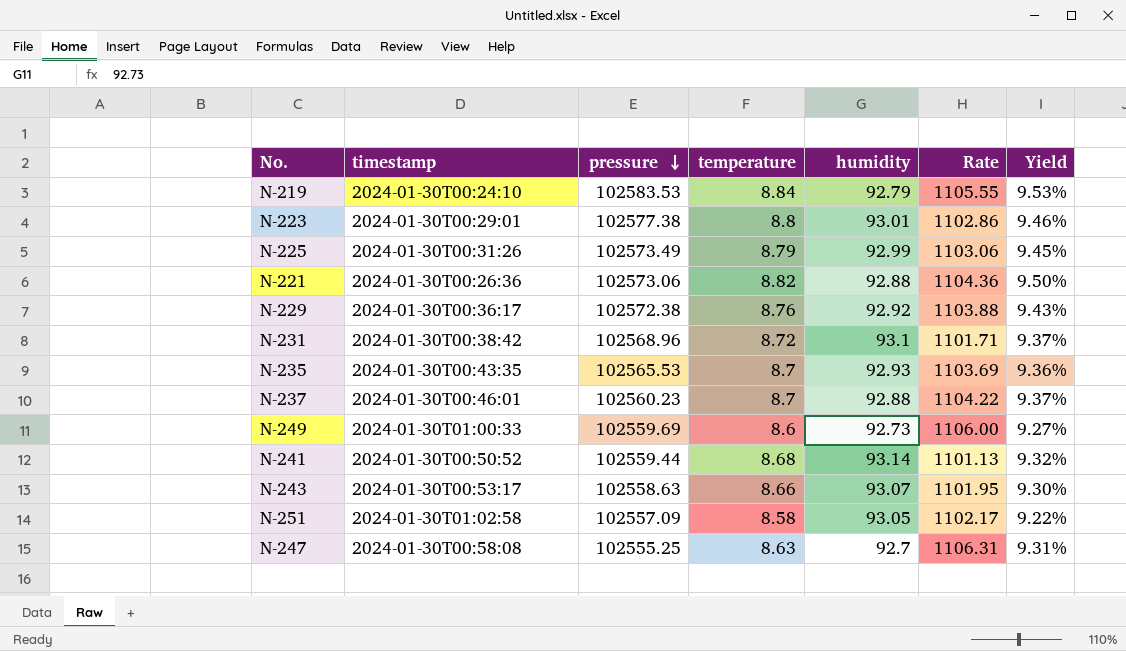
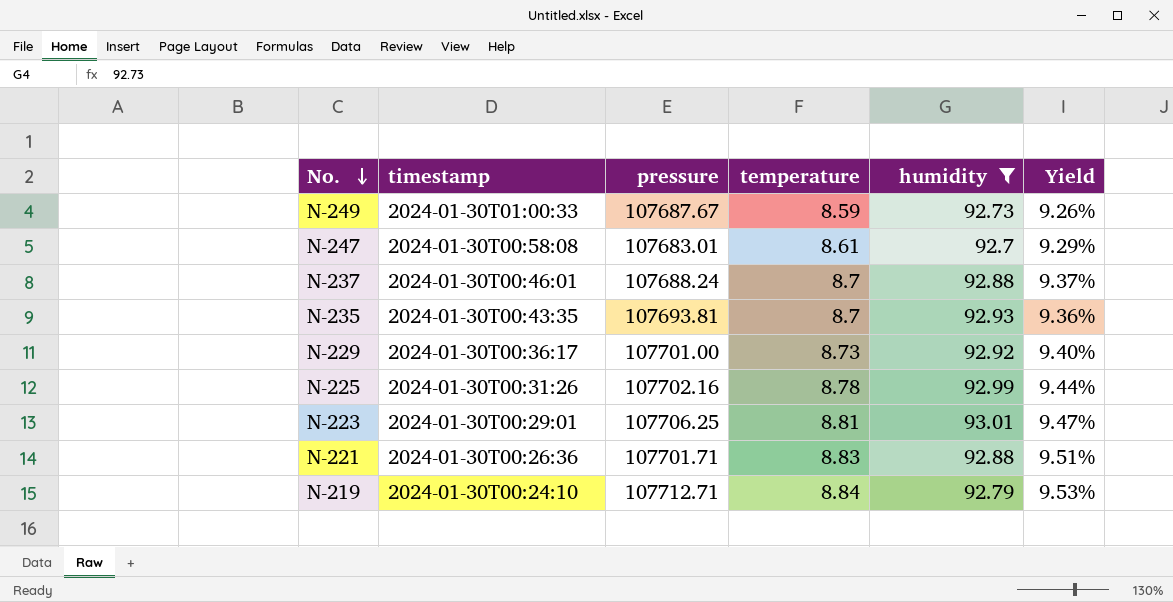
filter: none -> humidity <= 93.01
row order: pressure descending -> No. descending
column Rate | formula: [pressure] / [humidity] -> none
N-249 | pressure: 102559.69 -> 107687.67
N-249 | temperature: 8.6 -> 8.59
N-249 | Yield: 9.27% -> 9.26%
N-247 | pressure: 102555.25 -> 107683.01
N-247 | temperature: 8.63 -> 8.61
N-247 | Yield: 9.31% -> 9.29%
N-237 | pressure: 102560.23 -> 107688.24
N-235 | pressure: 102565.53 -> 107693.81
N-229 | pressure: 102572.38 -> 107701.00
N-229 | temperature: 8.76 -> 8.73
N-229 | Yield: 9.43% -> 9.40%
N-225 | pressure: 102573.49 -> 107702.16
N-225 | temperature: 8.79 -> 8.78
N-225 | Yield: 9.45% -> 9.44%
N-223 | pressure: 102577.38 -> 107706.25
N-223 | temperature: 8.8 -> 8.81
N-223 | Yield: 9.46% -> 9.47%
N-221 | pressure: 102573.06 -> 107701.71
N-221 | temperature: 8.82 -> 8.83
N-221 | Yield: 9.50% -> 9.51%
N-219 | pressure: 102583.53 -> 107712.71

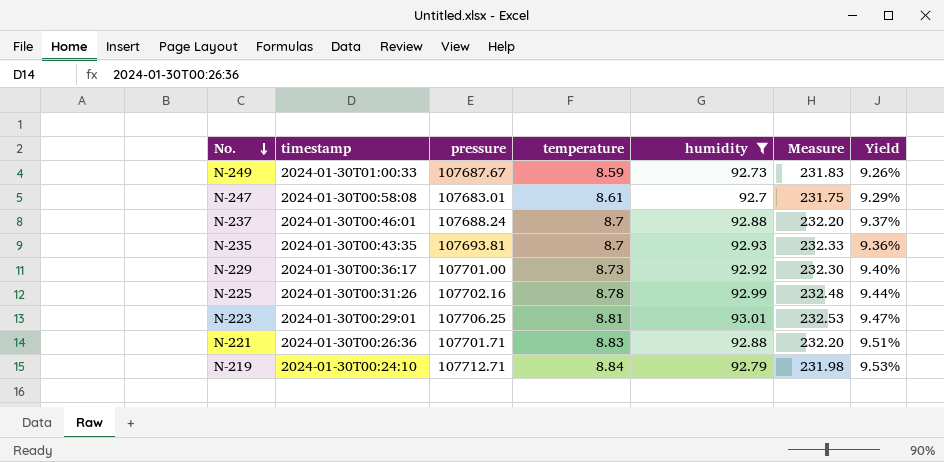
column Measure | formula: none -> [humidity] * 2.5

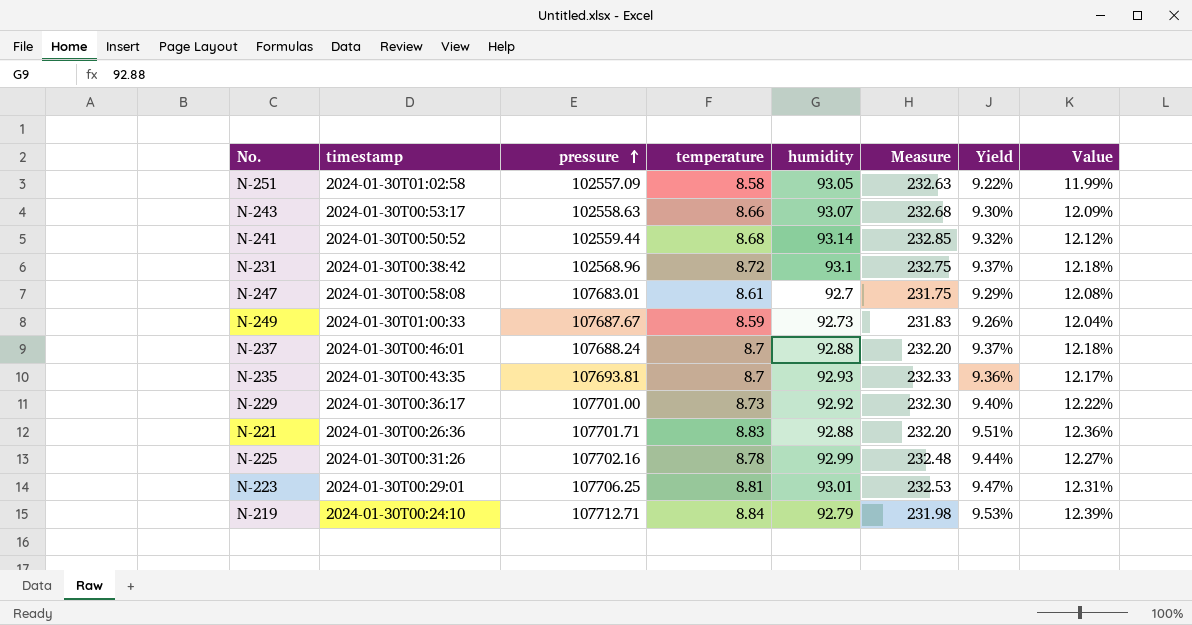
filter: humidity <= 93.01 -> none
row order: No. descending -> pressure ascending
column Value | formula: none -> [Yield] * 1.3

